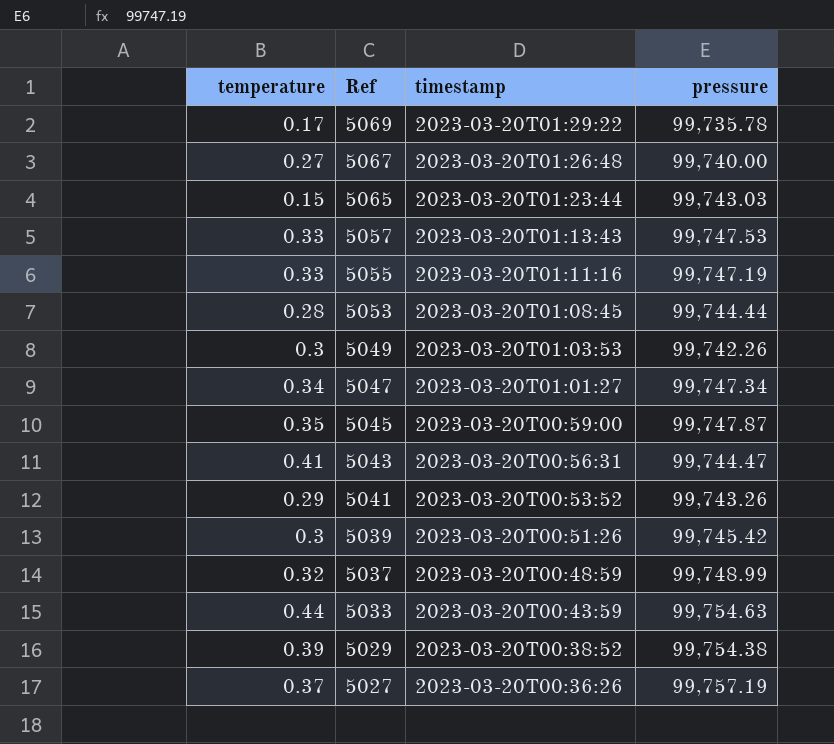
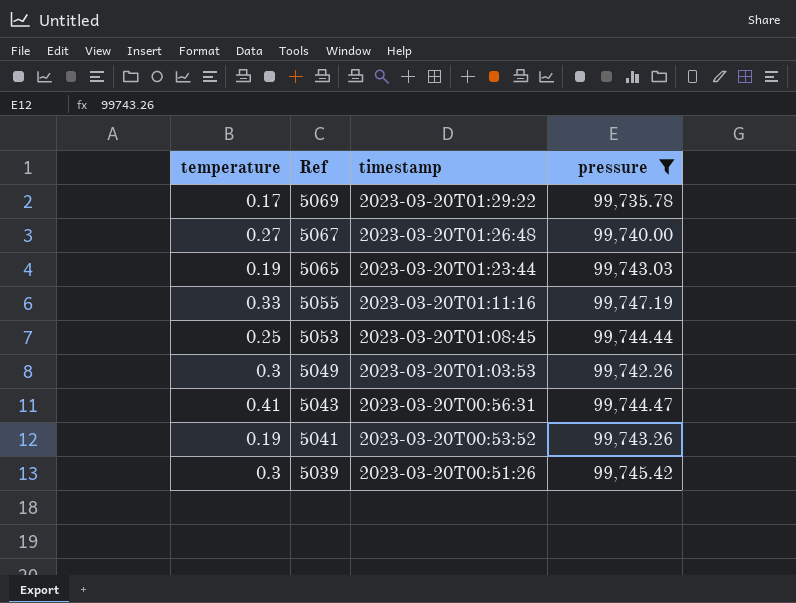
filter: none -> pressure <= 99,747.19
5065 | temperature: 0.15 -> 0.19
5053 | temperature: 0.28 -> 0.25
5041 | temperature: 0.29 -> 0.19

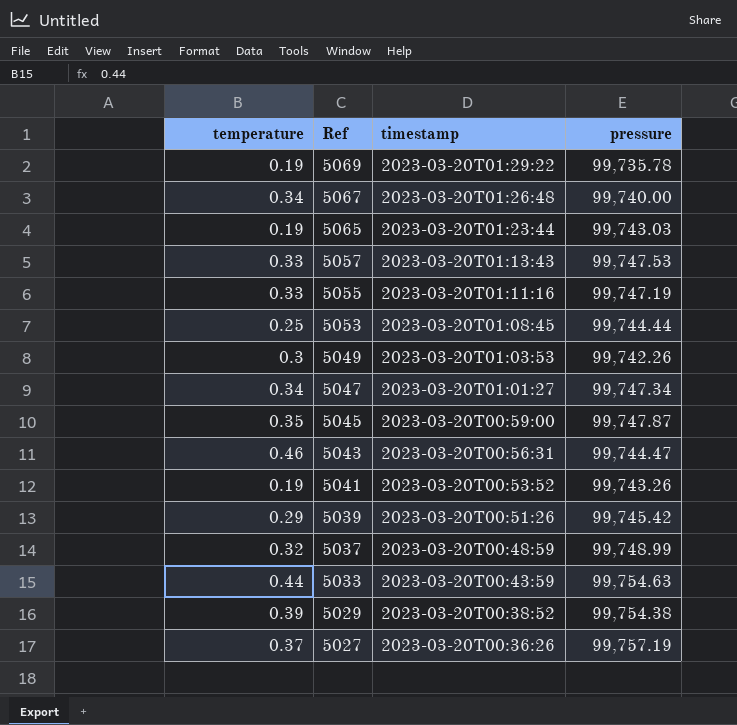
filter: pressure <= 99,747.19 -> none
5069 | temperature: 0.17 -> 0.19
5067 | temperature: 0.27 -> 0.34
5043 | temperature: 0.41 -> 0.46
5039 | temperature: 0.3 -> 0.29

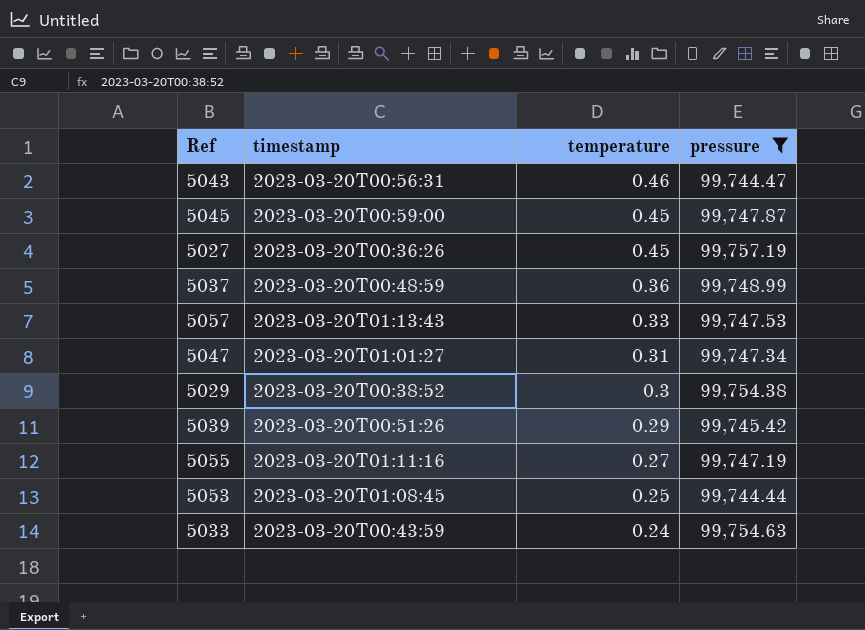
filter: none -> pressure >= 99,744.44
row order: Ref descending -> temperature descending
column temperature | position: 1 -> 3
5045 | temperature: 0.35 -> 0.45
5027 | temperature: 0.37 -> 0.45
5037 | temperature: 0.32 -> 0.36
5047 | temperature: 0.34 -> 0.31
5029 | temperature: 0.39 -> 0.3
5055 | temperature: 0.33 -> 0.27
5033 | temperature: 0.44 -> 0.24

